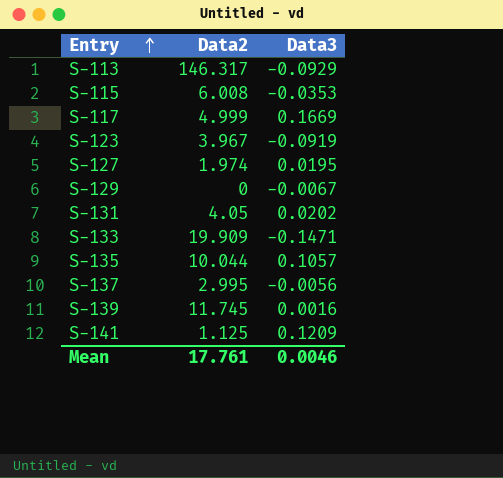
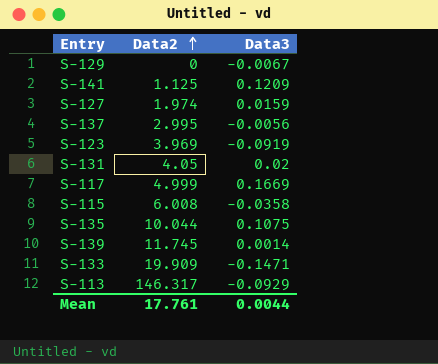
row order: Entry ascending -> Data2 ascending
S-127 | Data3: 0.0195 -> 0.0159
S-123 | Data2: 3.967 -> 3.969
S-131 | Data3: 0.0202 -> 0.02
S-115 | Data3: -0.0353 -> -0.0358
S-135 | Data3: 0.1057 -> 0.1075
S-139 | Data3: 0.0016 -> 0.0014
Mean | Data3: 0.0046 -> 0.0044

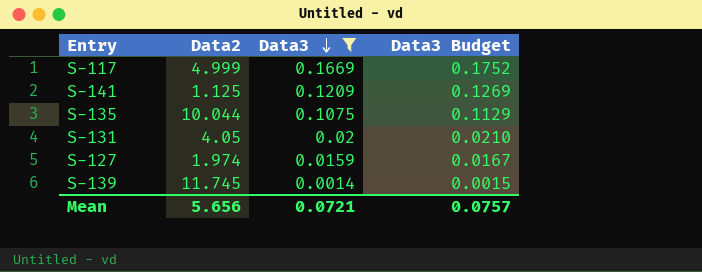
filter: none -> Data3 >= 0.0014
row order: Data2 ascending -> Data3 descending
column Data3 Budget | formula: none -> [Data3] * 1.05
Mean | Data2: 17.761 -> 5.656
Mean | Data3: 0.0044 -> 0.0721

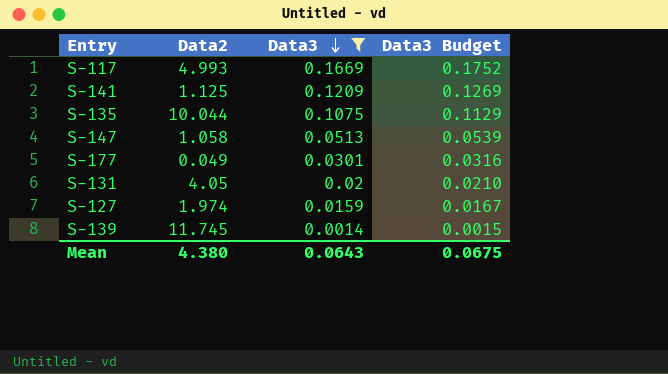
S-117 | Data2: 4.999 -> 4.993
row S-147: none -> 1.058 | 0.0513 | 0.0539
row S-177: none -> 0.049 | 0.0301 | 0.0316
Mean | Data2: 5.656 -> 4.380
Mean | Data3: 0.0721 -> 0.0643
Mean | Data3 Budget: 0.0757 -> 0.0675

